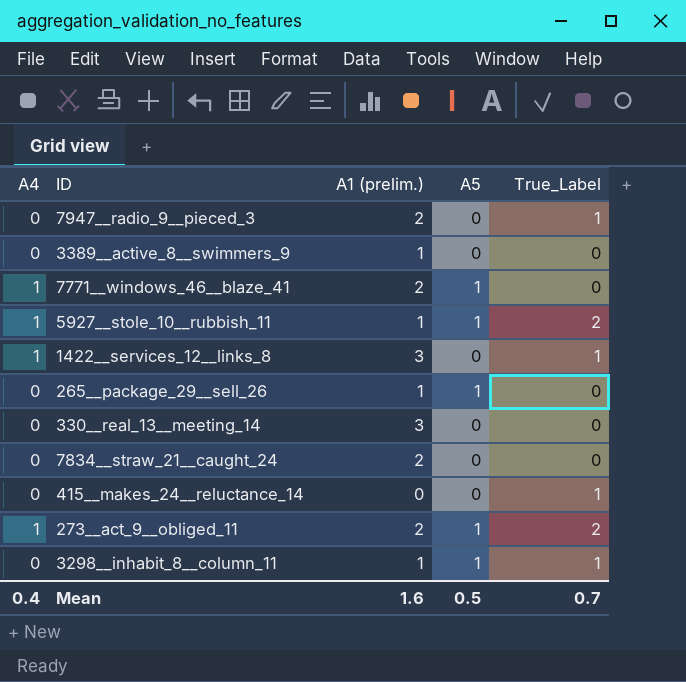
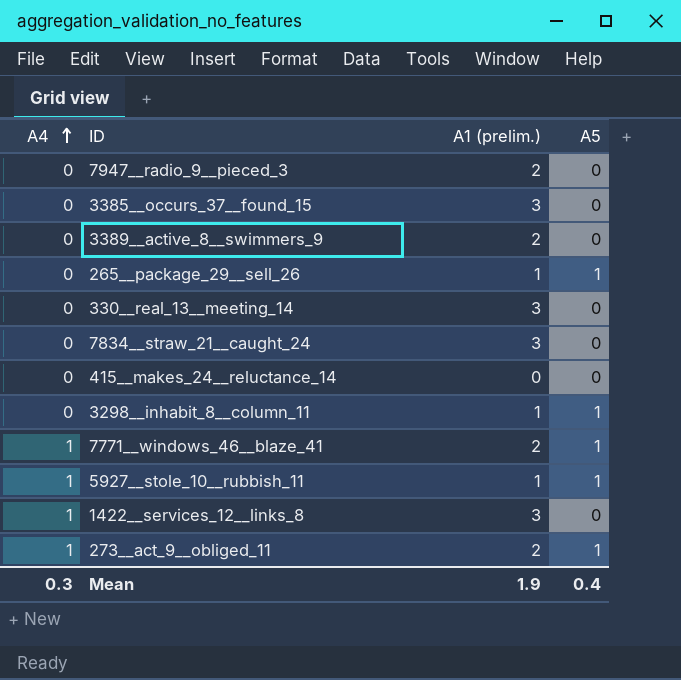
row order: none -> A4 ascending
column True_Label | position: 5 -> none
row 3385__occurs_37__found_15: none -> 0 | 3 | 0
3389__active_8__swimmers_9 | A1 (prelim.): 1 -> 2
7834__straw_21__caught_24 | A1 (prelim.): 2 -> 3
Mean | A4: 0.4 -> 0.3
Mean | A1 (prelim.): 1.6 -> 1.9
Mean | A5: 0.5 -> 0.4

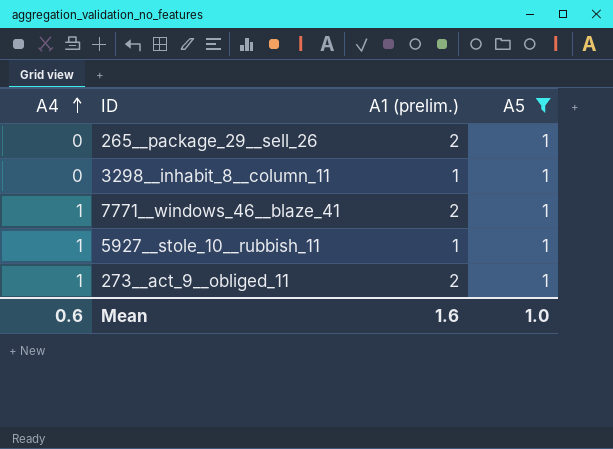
filter: none -> A5 = 1
265__package_29__sell_26 | A1 (prelim.): 1 -> 2
Mean | A4: 0.3 -> 0.6
Mean | A1 (prelim.): 1.9 -> 1.6
Mean | A5: 0.4 -> 1.0

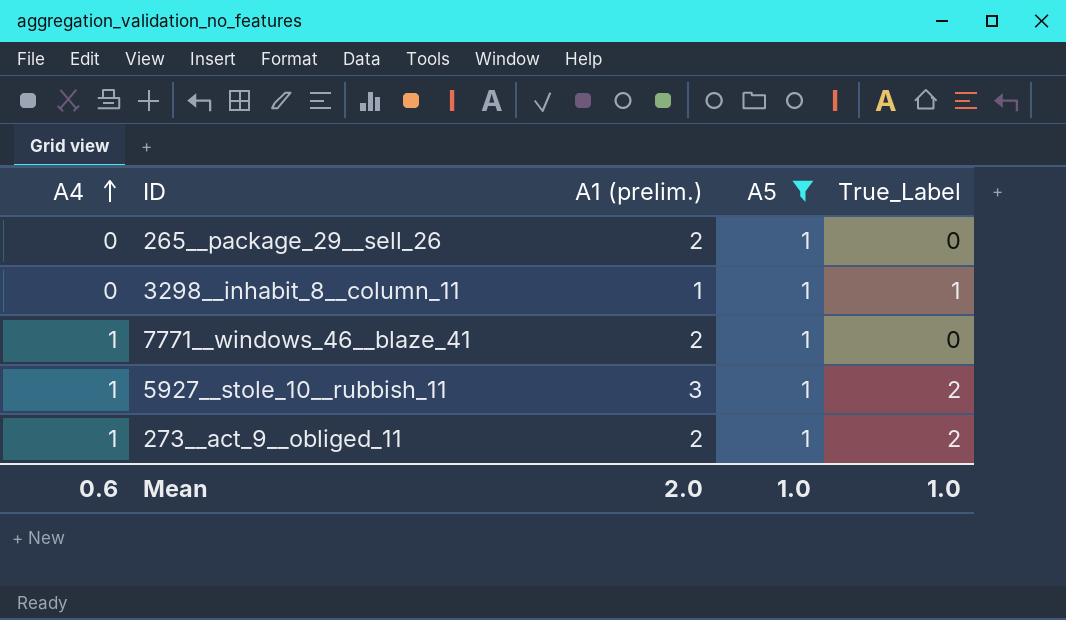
column True_Label | position: none -> 5
5927__stole_10__rubbish_11 | A1 (prelim.): 1 -> 3
Mean | A1 (prelim.): 1.6 -> 2.0

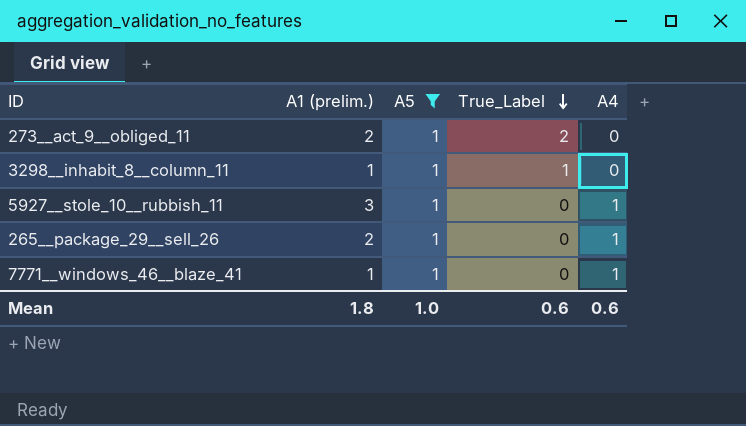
row order: A4 ascending -> True_Label descending
column A4 | position: 1 -> 5
273__act_9__obliged_11 | A4: 1 -> 0
5927__stole_10__rubbish_11 | True_Label: 2 -> 0
265__package_29__sell_26 | A4: 0 -> 1
7771__windows_46__blaze_41 | A1 (prelim.): 2 -> 1
Mean | A1 (prelim.): 2.0 -> 1.8
Mean | True_Label: 1.0 -> 0.6

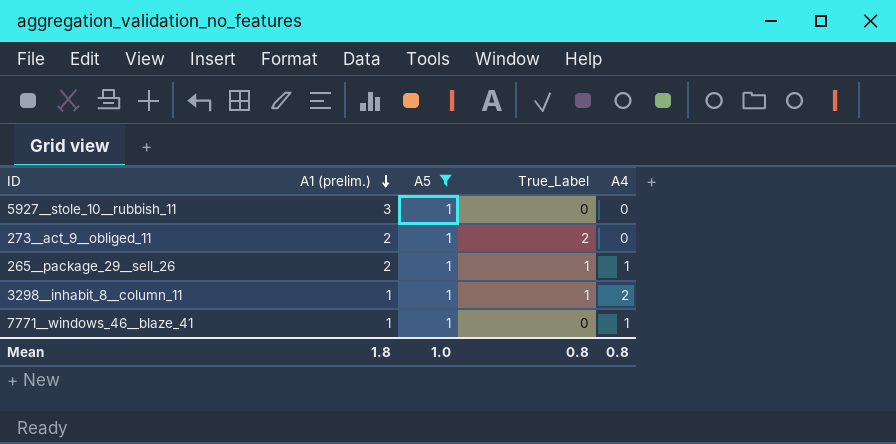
row order: True_Label descending -> A1 (prelim.) descending
5927__stole_10__rubbish_11 | A4: 1 -> 0
265__package_29__sell_26 | True_Label: 0 -> 1
3298__inhabit_8__column_11 | A4: 0 -> 2
Mean | True_Label: 0.6 -> 0.8
Mean | A4: 0.6 -> 0.8

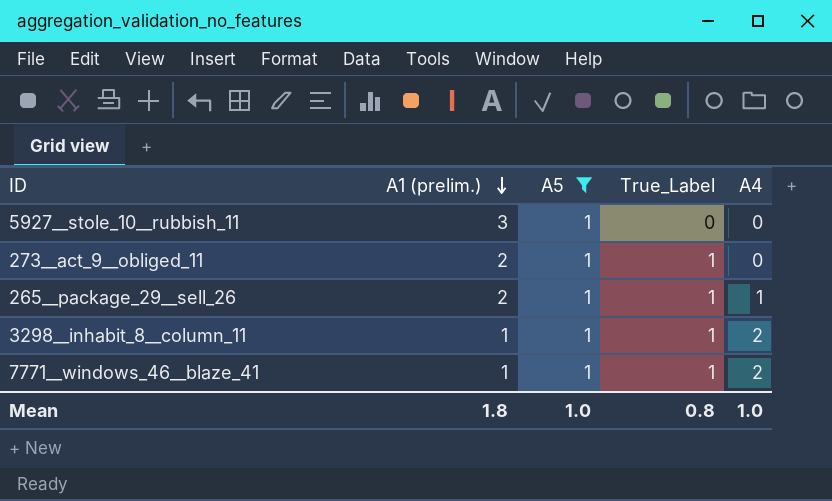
273__act_9__obliged_11 | True_Label: 2 -> 1
7771__windows_46__blaze_41 | True_Label: 0 -> 1
7771__windows_46__blaze_41 | A4: 1 -> 2
Mean | A4: 0.8 -> 1.0

